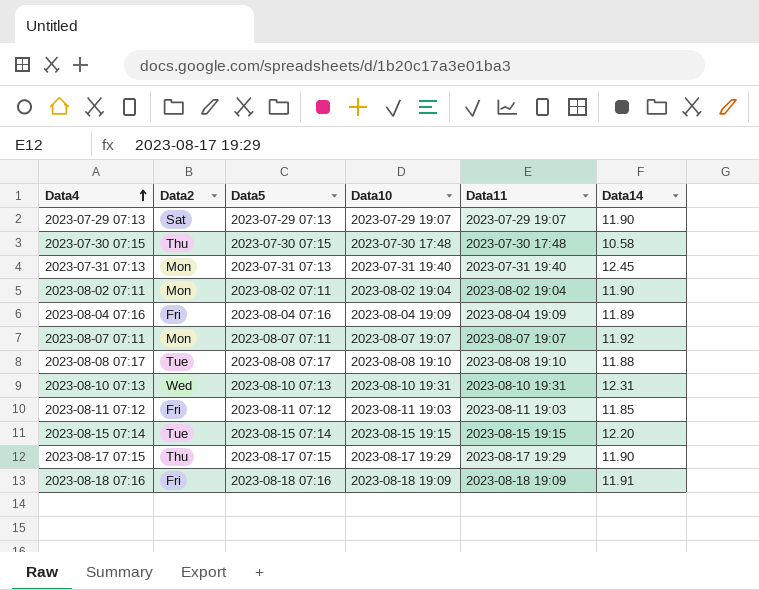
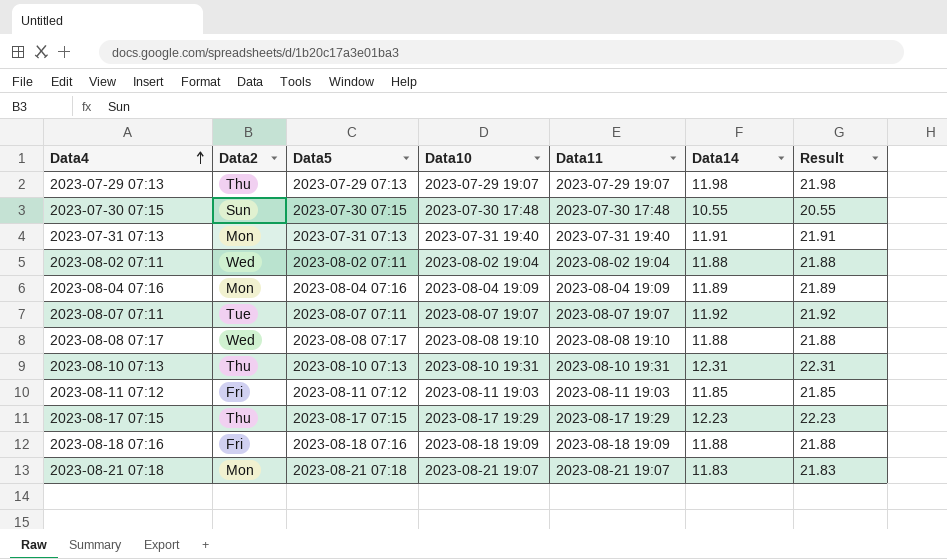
column Result | formula: none -> [Data14] + 10
row 2023-08-15 07:14: Tue | 2023-08-15 07:14 | 2023-08-15 19:15 | 2023-08-15 19:15 | 12.20 -> none
2023-07-29 07:13 | Data2: Sat -> Thu
2023-07-29 07:13 | Data14: 11.90 -> 11.98
2023-07-30 07:15 | Data2: Thu -> Sun
2023-07-30 07:15 | Data14: 10.58 -> 10.55
2023-07-31 07:13 | Data14: 12.45 -> 11.91
2023-08-02 07:11 | Data2: Mon -> Wed
2023-08-02 07:11 | Data14: 11.90 -> 11.88
2023-08-04 07:16 | Data2: Fri -> Mon
2023-08-07 07:11 | Data2: Mon -> Tue
2023-08-08 07:17 | Data2: Tue -> Wed
2023-08-10 07:13 | Data2: Wed -> Thu
2023-08-17 07:15 | Data14: 11.90 -> 12.23
2023-08-18 07:16 | Data14: 11.91 -> 11.88
row 2023-08-21 07:18: none -> Mon | 2023-08-21 07:18 | 2023-08-21 19:07 | 2023-08-21 19:07 | 11.83 | 21.83

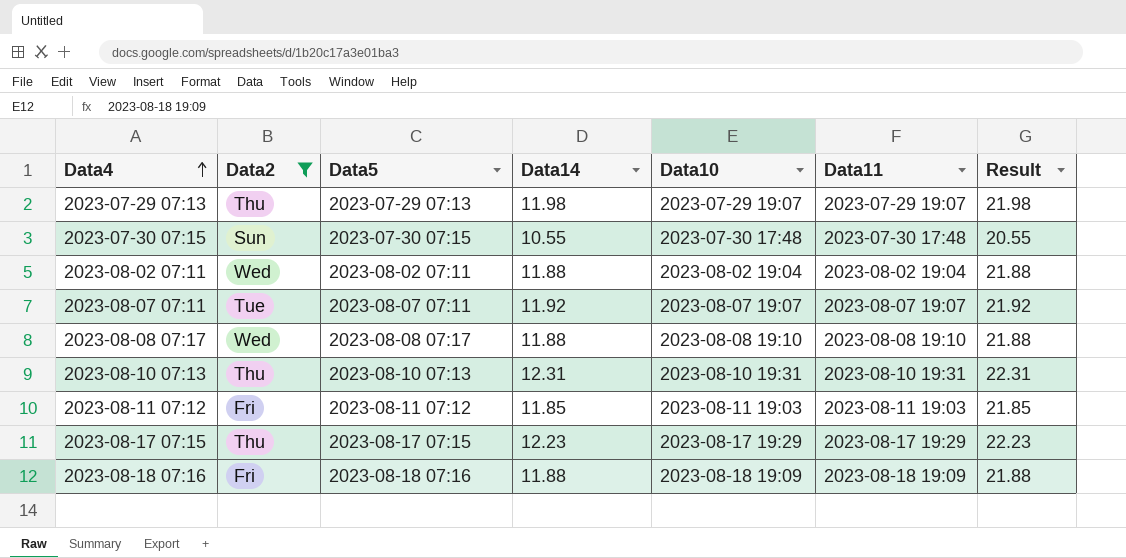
filter: none -> Data2 != Mon
column Data14 | position: 6 -> 4

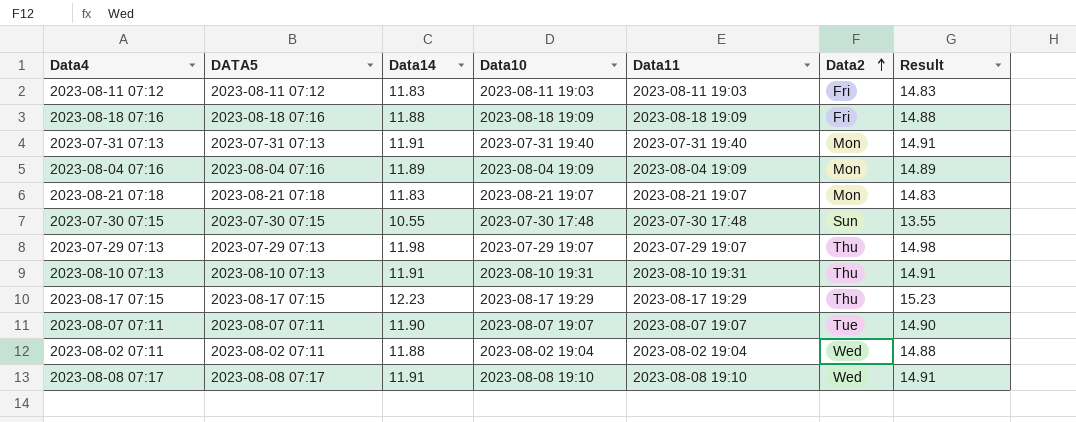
filter: Data2 != Mon -> none
row order: Data4 ascending -> Data2 ascending
column name: Data5 -> DATA5
column Data2 | position: 2 -> 6
column Result | formula: [Data14] + 10 -> [Data14] + 3
2023-08-11 07:12 | Data14: 11.85 -> 11.83
2023-08-10 07:13 | Data14: 12.31 -> 11.91
2023-08-07 07:11 | Data14: 11.92 -> 11.90
2023-08-08 07:17 | Data14: 11.88 -> 11.91

